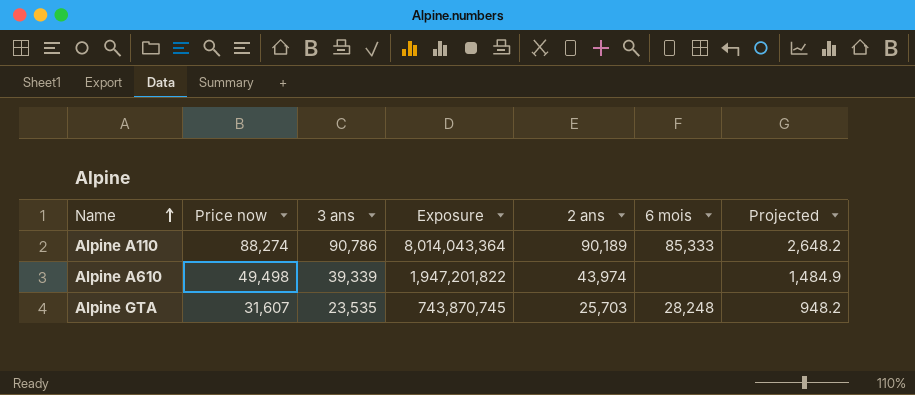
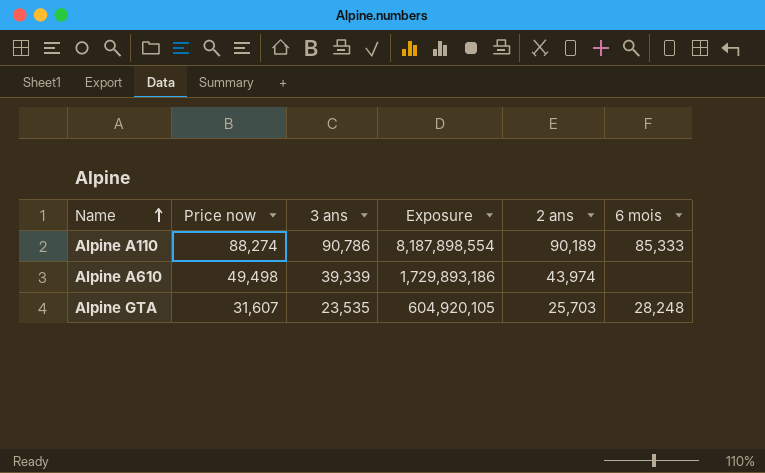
column Projected | formula: [Price now] * 0.03 -> none
column Exposure | formula: [Price now] * [3 ans] -> [3 ans] * [2 ans]

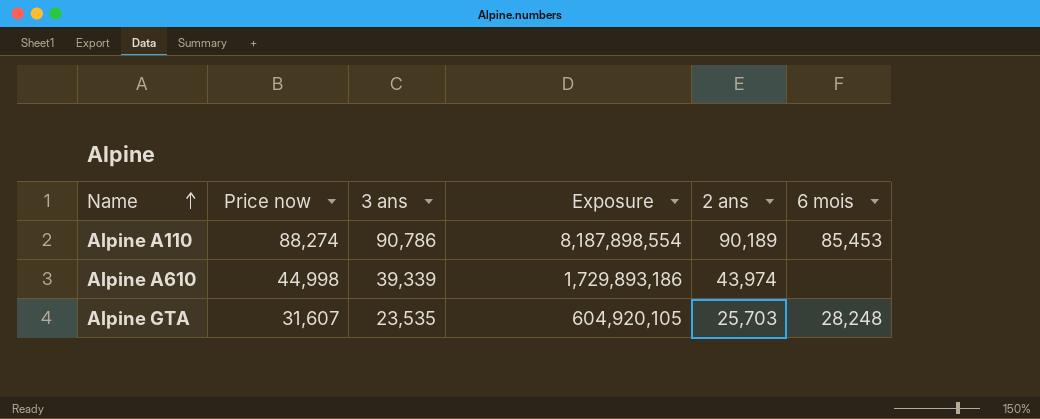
Alpine A110 | 6 mois: 85,333 -> 85,453
Alpine A610 | Price now: 49,498 -> 44,998

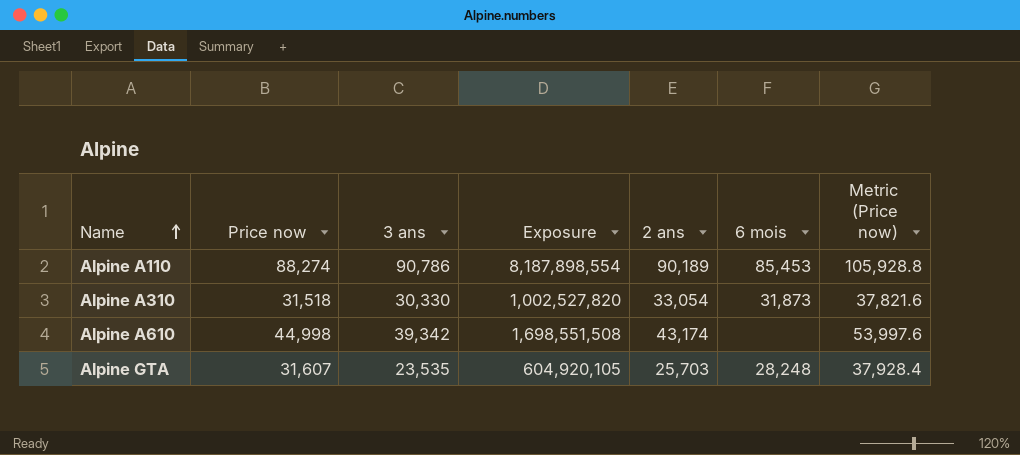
column Metric (Price now) | formula: none -> [Price now] * 1.2
row Alpine A310: none -> 31,518 | 30,330 | 1,002,527,820 | 33,054 | 31,873 | 37,821.6
Alpine A610 | 3 ans: 39,339 -> 39,342
Alpine A610 | Exposure: 1,729,893,186 -> 1,698,551,508
Alpine A610 | 2 ans: 43,974 -> 43,174

